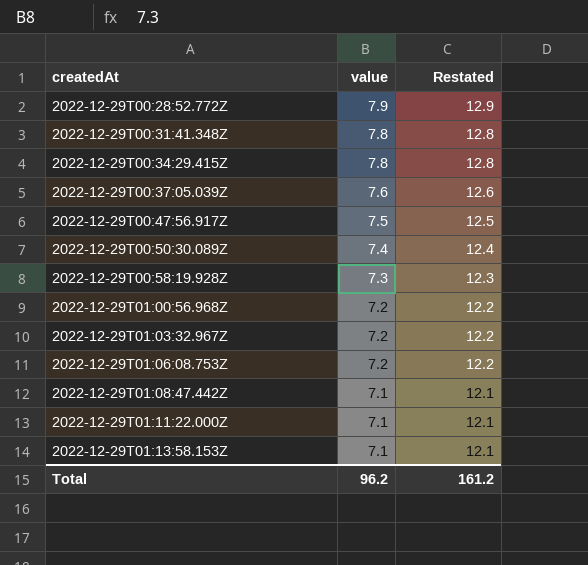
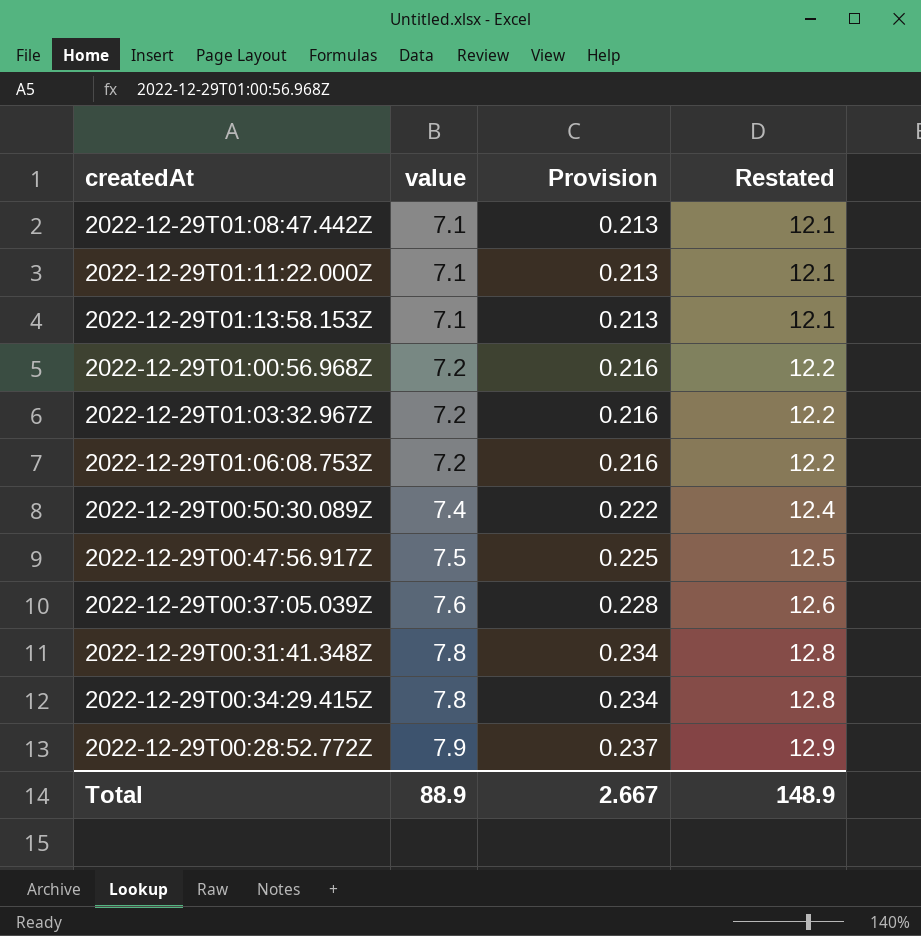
row order: createdAt ascending -> value ascending
column Provision | formula: none -> [value] * 0.03
row 2022-12-29T00:58:19.928Z: 7.3 | 12.3 -> none
Total | value: 96.2 -> 88.9
Total | Restated: 161.2 -> 148.9

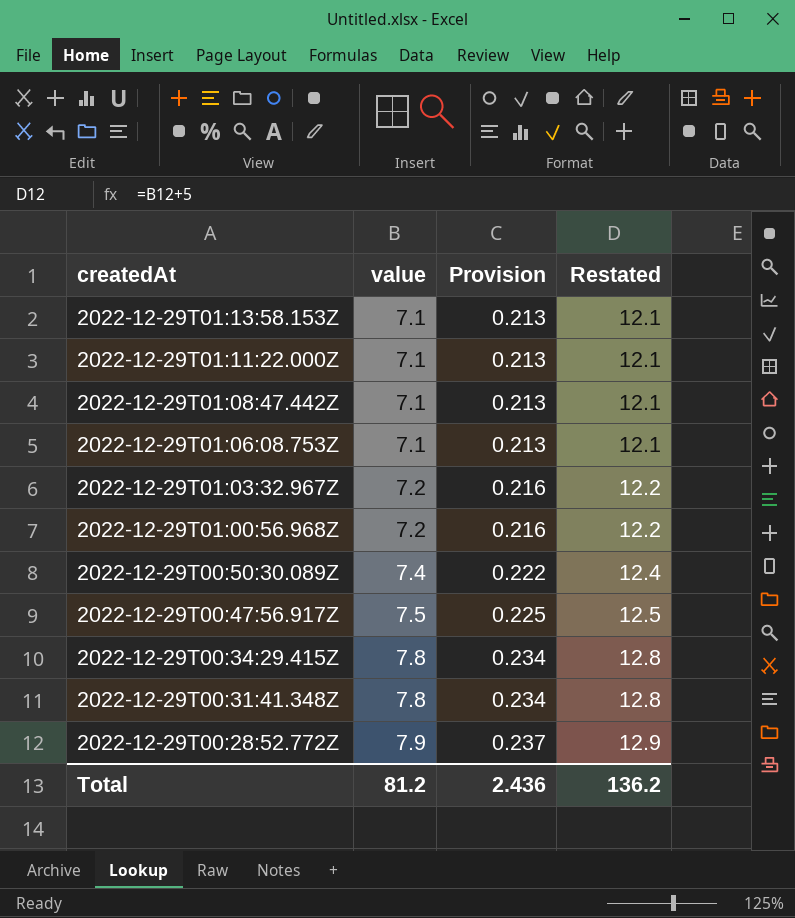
row order: value ascending -> createdAt descending
row 2022-12-29T00:37:05.039Z: 7.6 | 0.228 | 12.6 -> none
2022-12-29T01:06:08.753Z | value: 7.2 -> 7.1
2022-12-29T01:06:08.753Z | Provision: 0.216 -> 0.213
2022-12-29T01:06:08.753Z | Restated: 12.2 -> 12.1
Total | value: 88.9 -> 81.2
Total | Provision: 2.667 -> 2.436
Total | Restated: 148.9 -> 136.2

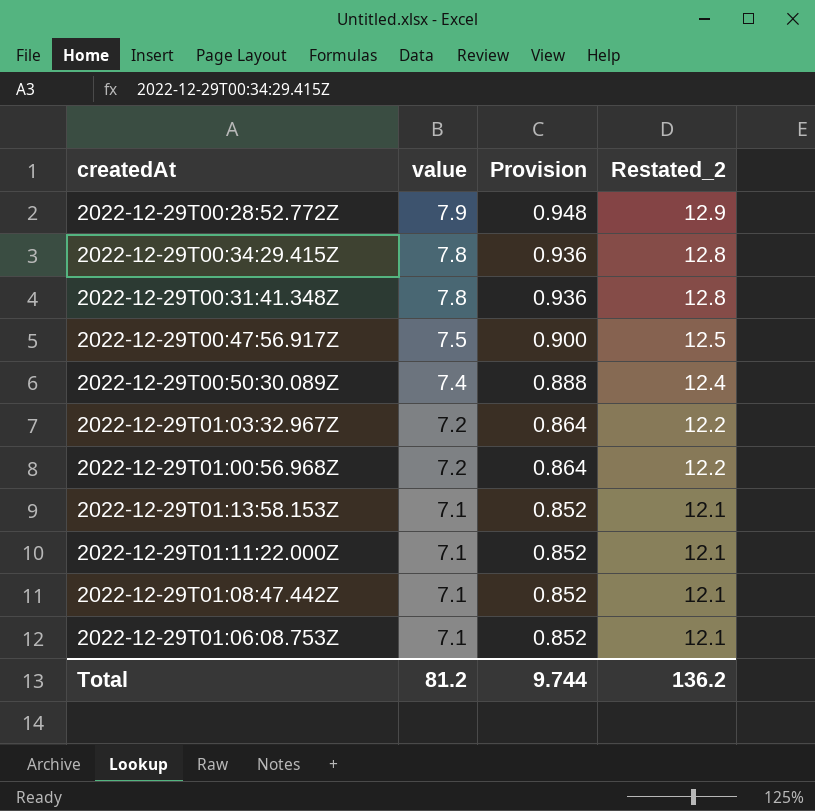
row order: createdAt descending -> value descending
column Provision | formula: [value] * 0.03 -> [value] * 0.12
column name: Restated -> Restated_2
Total | Provision: 2.436 -> 9.744

